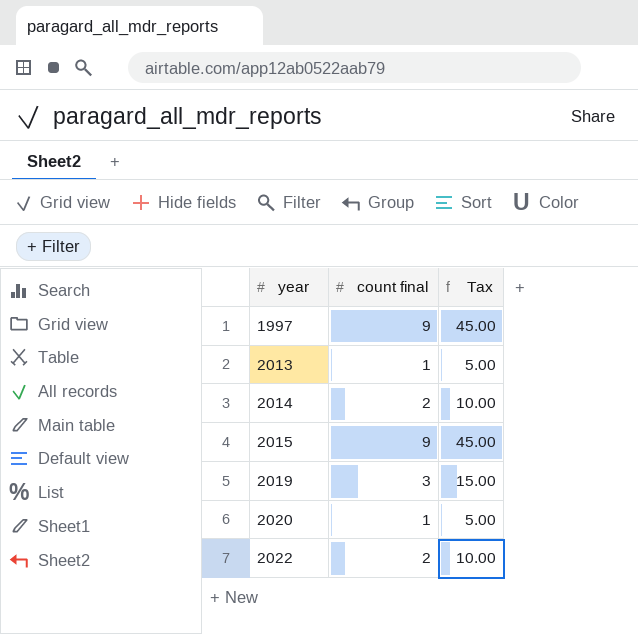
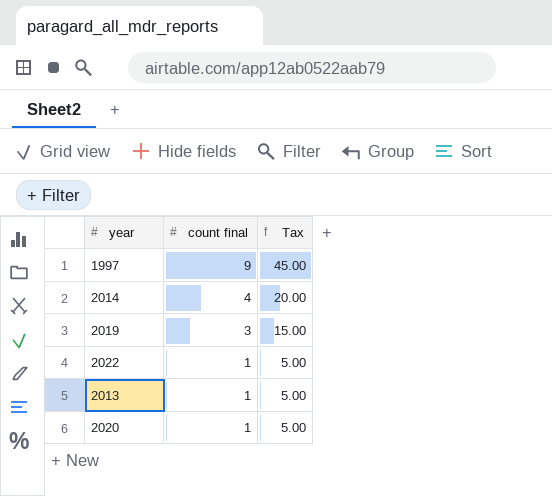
row order: year ascending -> count final descending
row 2015: 9 | 45.00 -> none
2014 | count final: 2 -> 4
2014 | Tax: 10.00 -> 20.00
2022 | count final: 2 -> 1
2022 | Tax: 10.00 -> 5.00

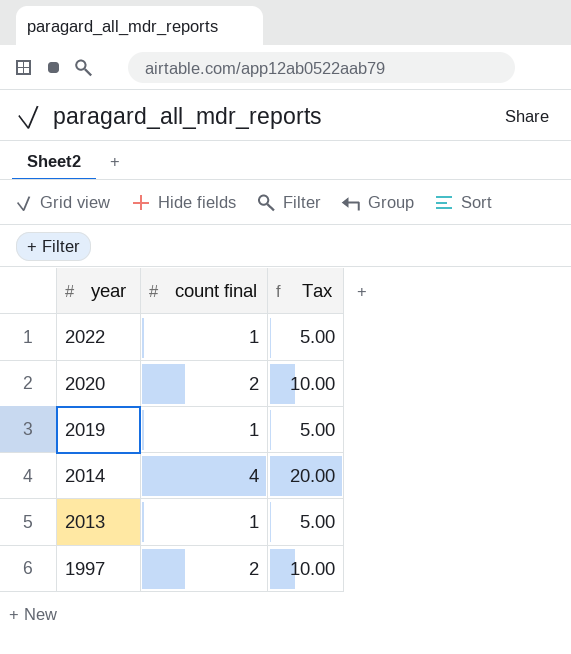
row order: count final descending -> year descending
2020 | count final: 1 -> 2
2020 | Tax: 5.00 -> 10.00
2019 | count final: 3 -> 1
2019 | Tax: 15.00 -> 5.00
1997 | count final: 9 -> 2
1997 | Tax: 45.00 -> 10.00

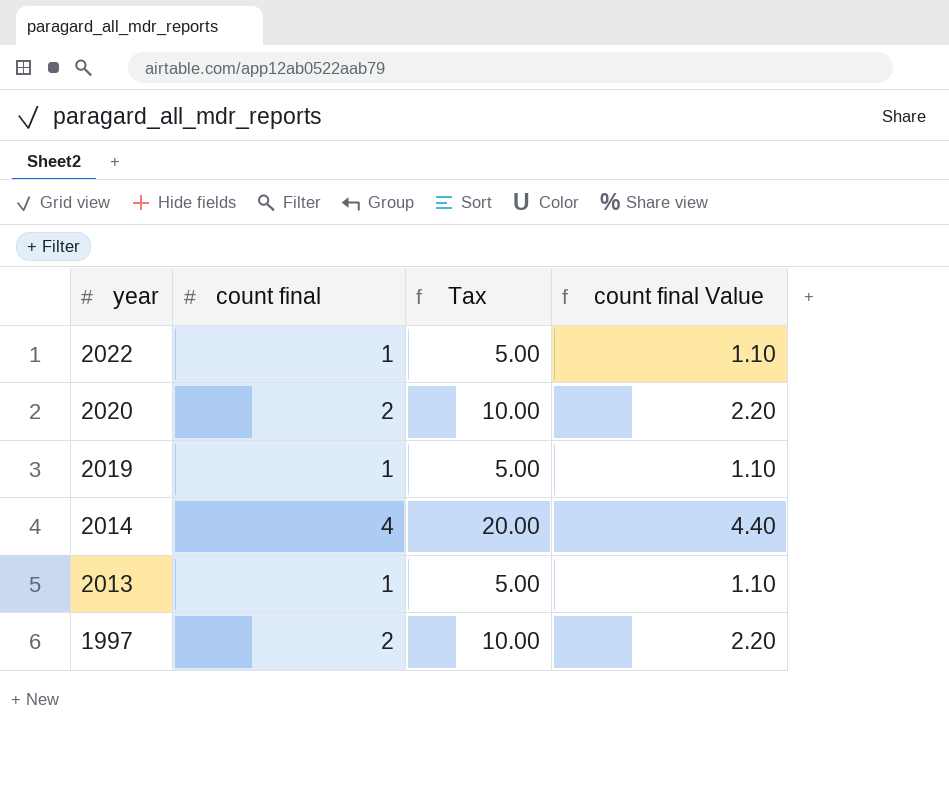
column count final Value | formula: none -> [count final] * 1.1

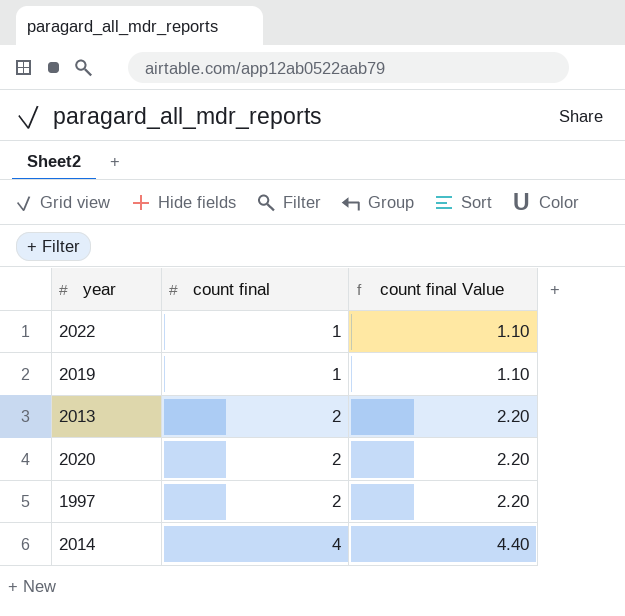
row order: year descending -> count final ascending
column Tax | formula: [count final] * 5 -> none
2013 | count final: 1 -> 2
2013 | count final Value: 1.10 -> 2.20

